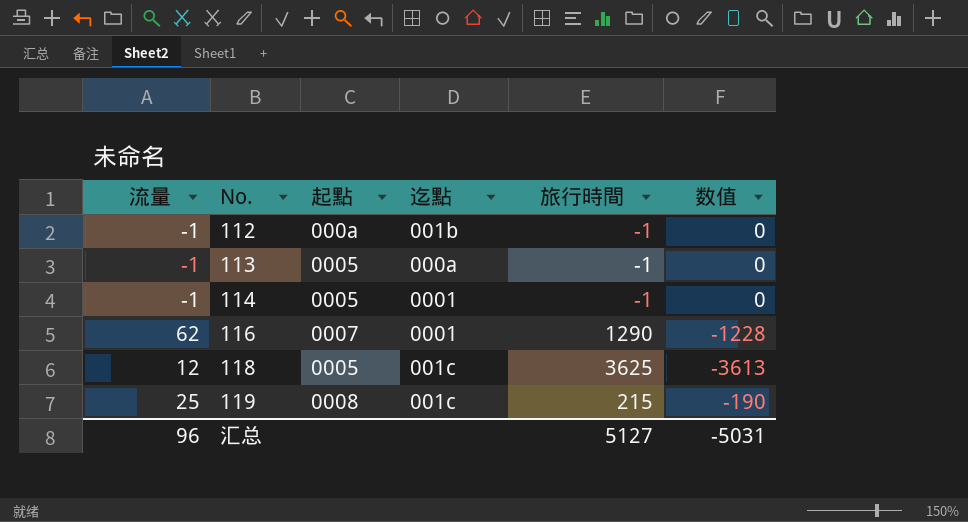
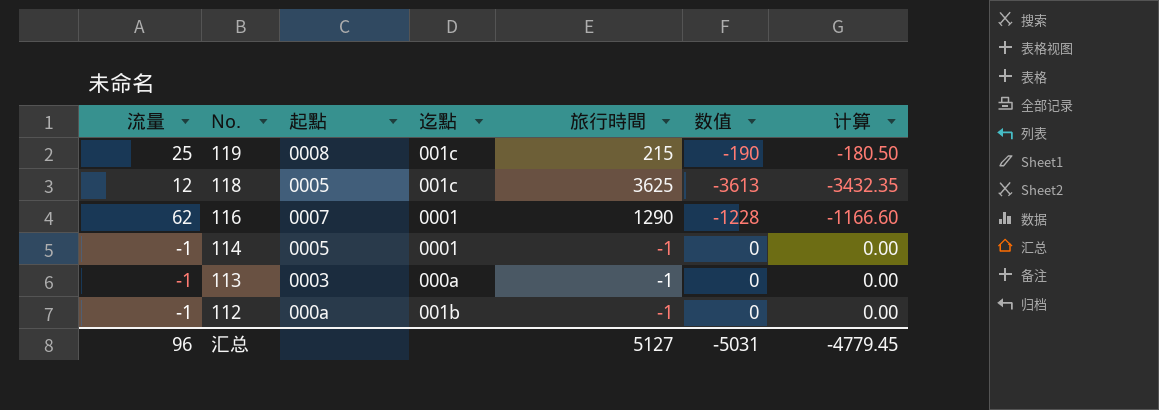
row order: No. ascending -> No. descending
column 计算 | formula: none -> [数值] * 0.95
113 | 起點: 0005 -> 0003

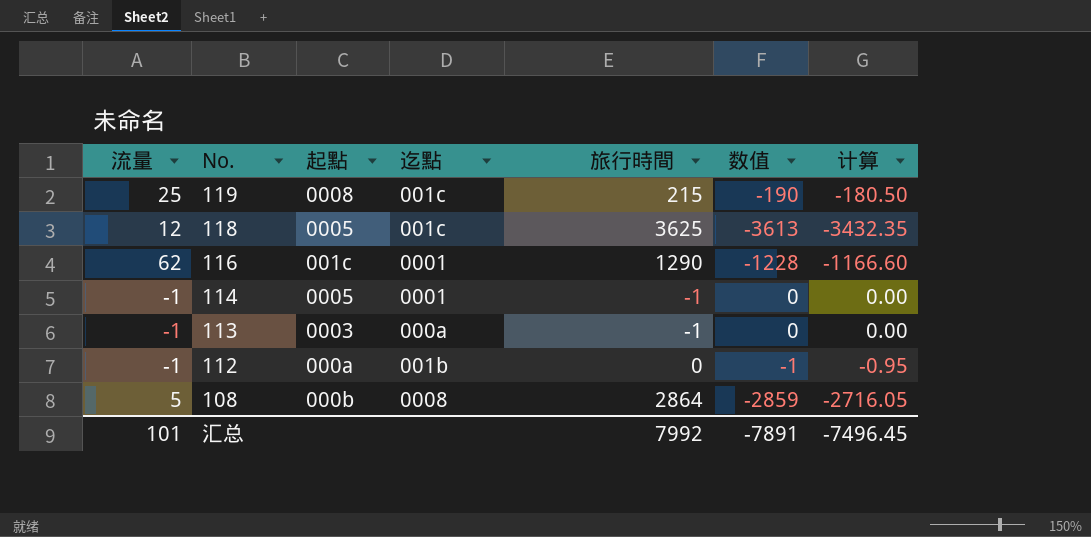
116 | 起點: 0007 -> 001c
112 | 旅行時間: -1 -> 0
112 | 数值: 0 -> -1
112 | 计算: 0.00 -> -0.95
row 108: none -> 5 | 000b | 0008 | 2864 | -2859 | -2716.05
汇总 | 流量: 96 -> 101
汇总 | 旅行時間: 5127 -> 7992
汇总 | 数值: -5031 -> -7891
汇总 | 计算: -4779.45 -> -7496.45

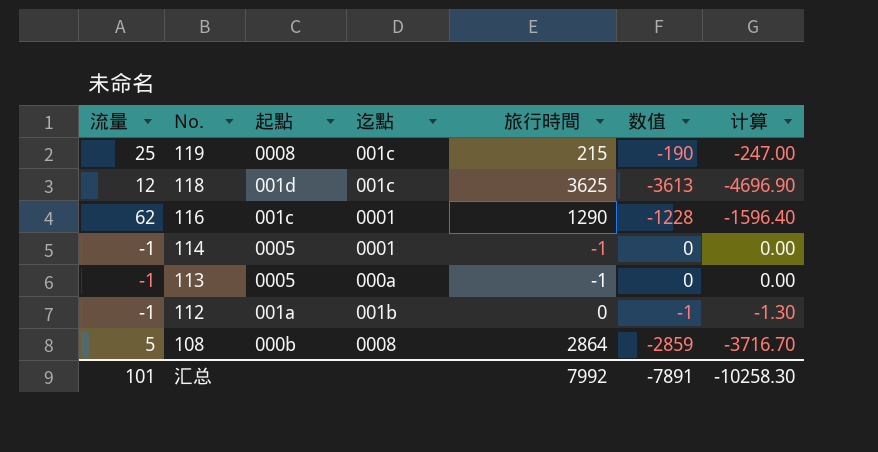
column 计算 | formula: [数值] * 0.95 -> [数值] * 1.3
118 | 起點: 0005 -> 001d
113 | 起點: 0003 -> 0005
112 | 起點: 000a -> 001a
汇总 | 计算: -7496.45 -> -10258.30

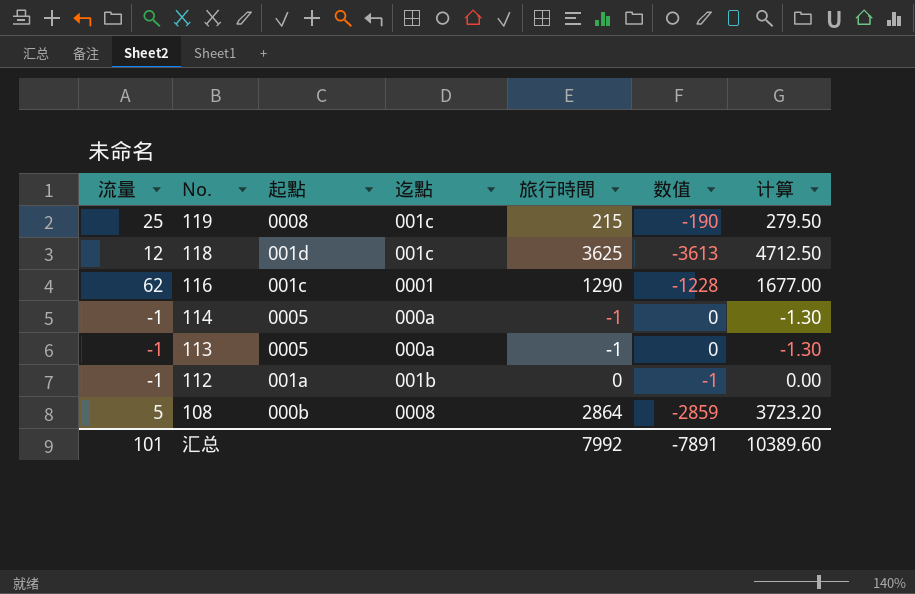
column 计算 | formula: [数值] * 1.3 -> [旅行時間] * 1.3
114 | 迄點: 0001 -> 000a
汇总 | 计算: -10258.30 -> 10389.60

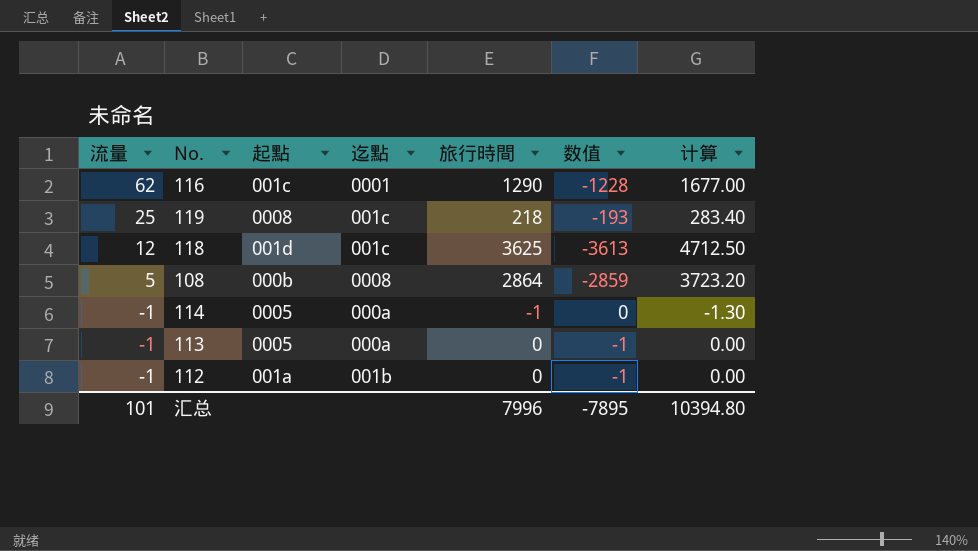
row order: No. descending -> 流量 descending
119 | 旅行時間: 215 -> 218
119 | 数值: -190 -> -193
119 | 计算: 279.50 -> 283.40
113 | 旅行時間: -1 -> 0
113 | 数值: 0 -> -1
113 | 计算: -1.30 -> 0.00
汇总 | 旅行時間: 7992 -> 7996
汇总 | 数值: -7891 -> -7895
汇总 | 计算: 10389.60 -> 10394.80

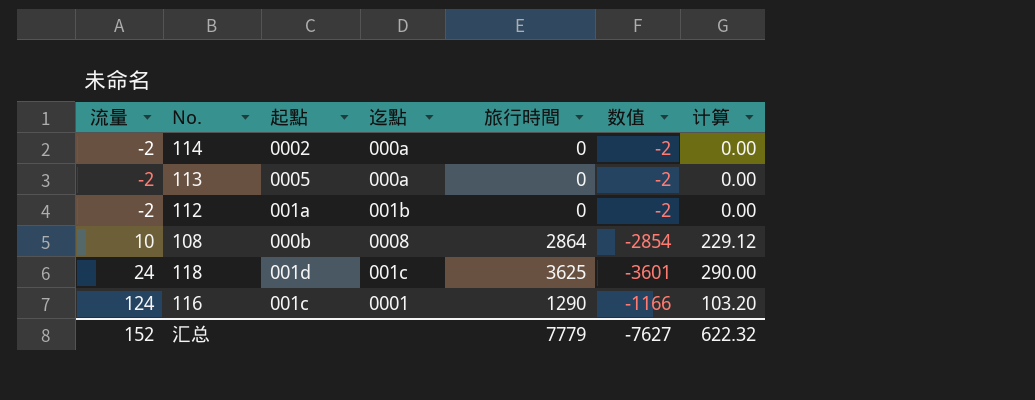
row order: 流量 descending -> 流量 ascending
column 计算 | formula: [旅行時間] * 1.3 -> [旅行時間] * 0.08
row 119: 25 | 0008 | 001c | 218 | -193 | 283.40 -> none
114 | 流量: -1 -> -2
114 | 起點: 0005 -> 0002
114 | 旅行時間: -1 -> 0
114 | 数值: 0 -> -2
113 | 流量: -1 -> -2
113 | 数值: -1 -> -2
112 | 流量: -1 -> -2
112 | 数值: -1 -> -2
108 | 流量: 5 -> 10
108 | 数值: -2859 -> -2854
118 | 流量: 12 -> 24
118 | 数值: -3613 -> -3601
116 | 流量: 62 -> 124
116 | 数值: -1228 -> -1166
汇总 | 流量: 101 -> 152
汇总 | 旅行時間: 7996 -> 7779
汇总 | 数值: -7895 -> -7627
汇总 | 计算: 10394.80 -> 622.32

